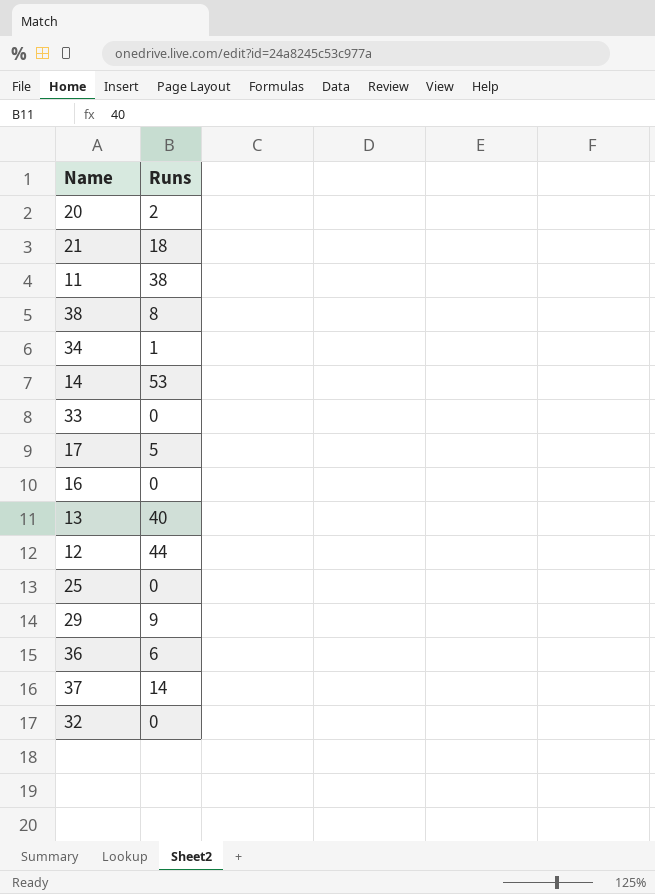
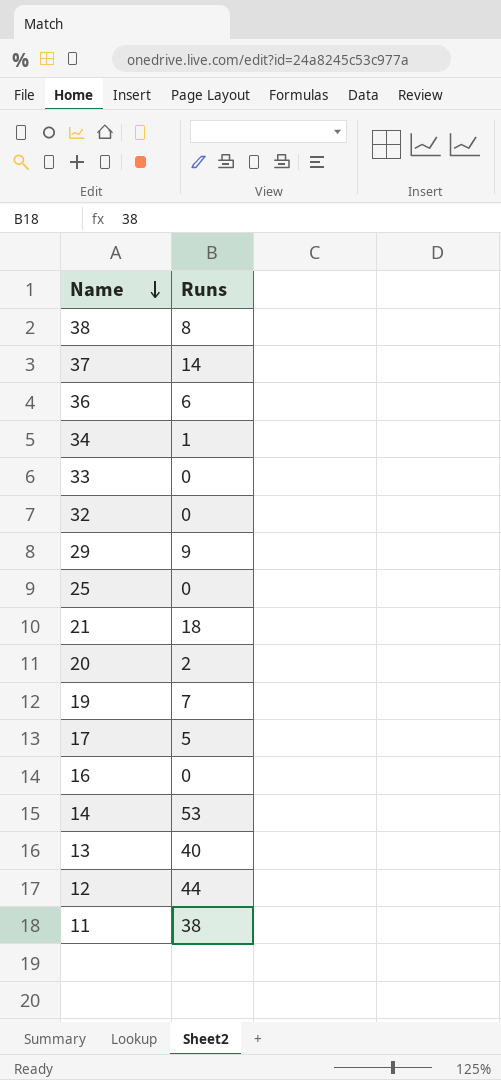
row order: none -> Name descending
row 19: none -> 7

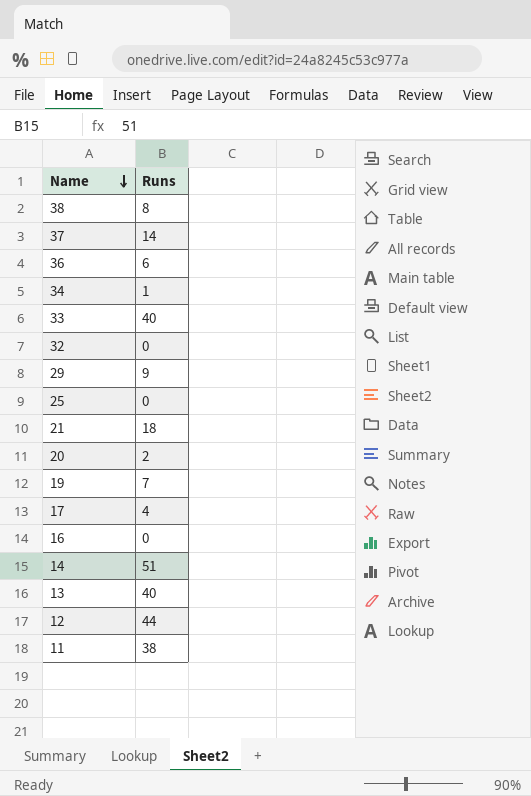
33 | Runs: 0 -> 40
17 | Runs: 5 -> 4
14 | Runs: 53 -> 51

